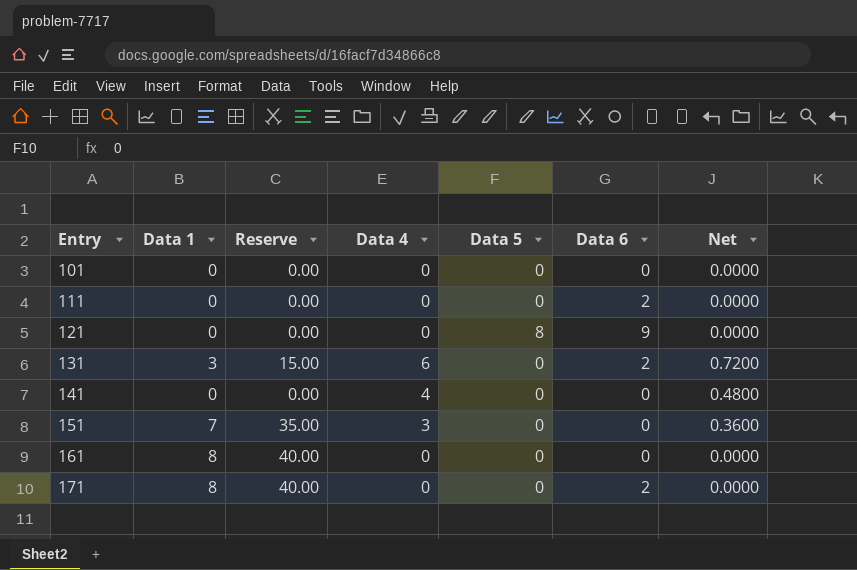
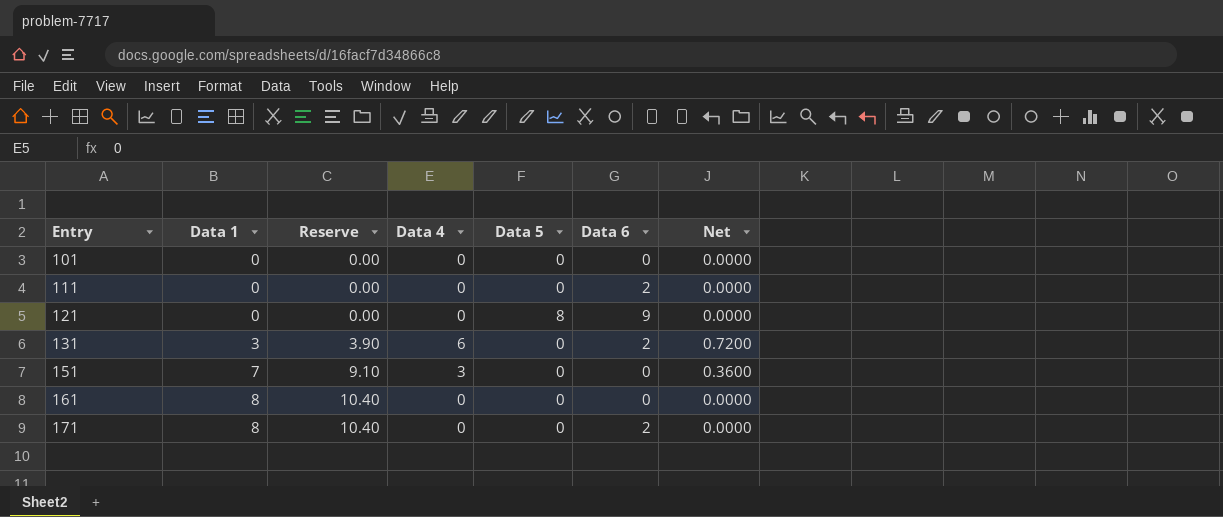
column Reserve | formula: [Data 1] * 5 -> [Data 1] * 1.3
row 141: 0 | 0.00 | 4 | 0 | 0 | 0.4800 -> none

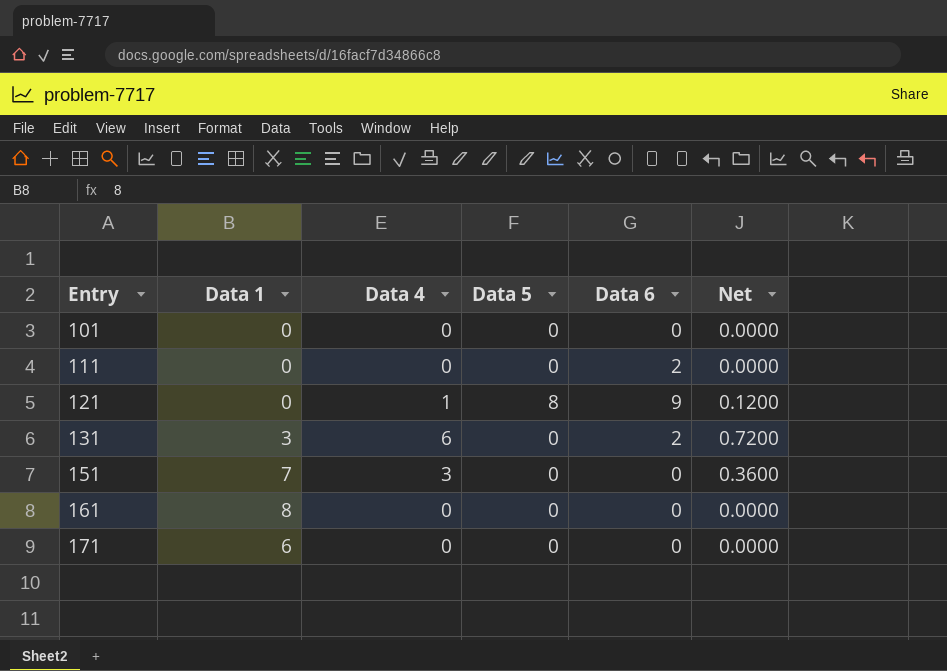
column Reserve | formula: [Data 1] * 1.3 -> none
121 | Data 4: 0 -> 1
121 | Net: 0.0000 -> 0.1200
171 | Data 1: 8 -> 6
171 | Data 6: 2 -> 0

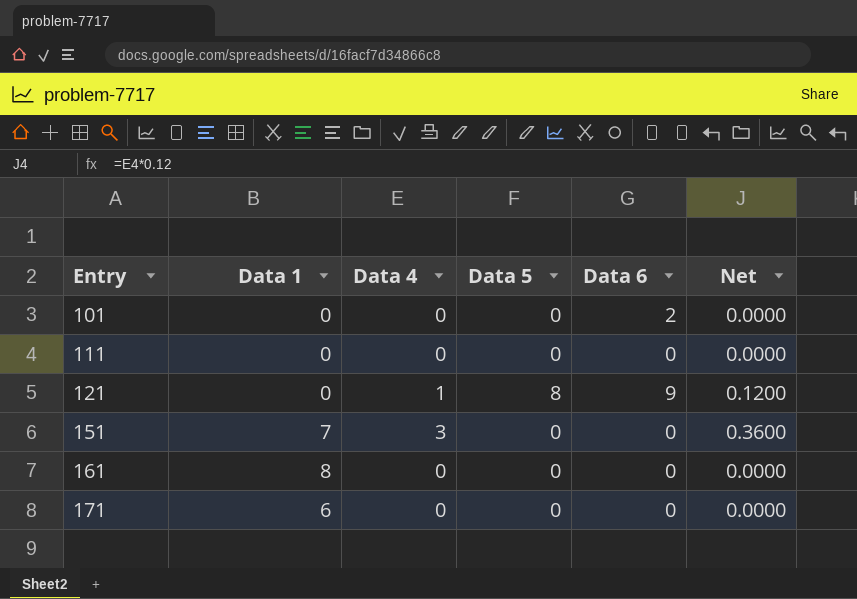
row 131: 3 | 6 | 0 | 2 | 0.7200 -> none
101 | Data 6: 0 -> 2
111 | Data 6: 2 -> 0

